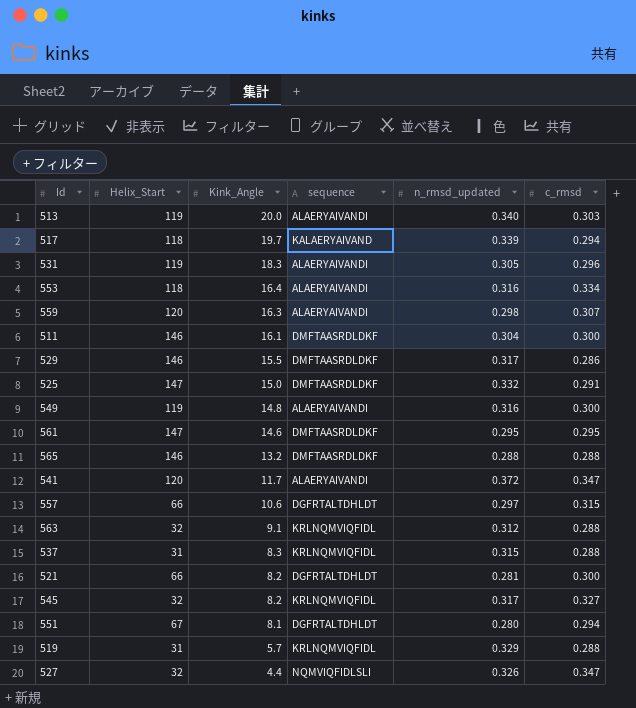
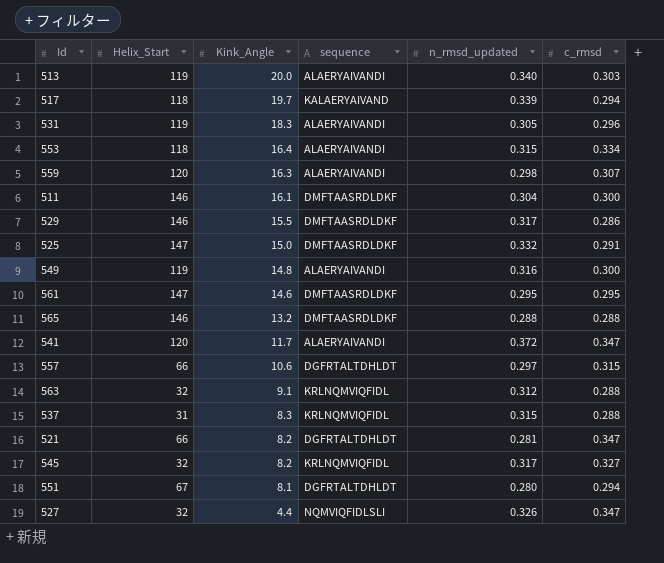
row 519: 31 | 5.7 | KRLNQMVIQFIDL | 0.329 | 0.288 -> none
553 | n_rmsd_updated: 0.316 -> 0.315
521 | c_rmsd: 0.300 -> 0.347

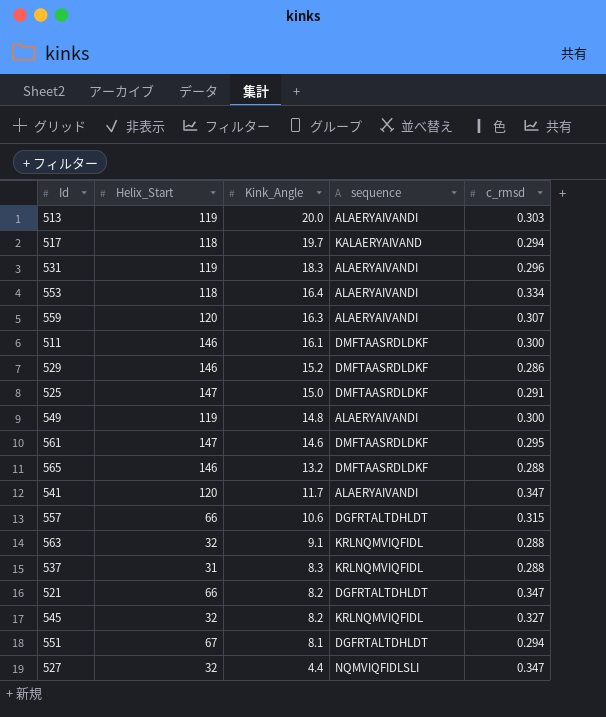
column n_rmsd_updated | position: 5 -> none
529 | Kink_Angle: 15.5 -> 15.2

